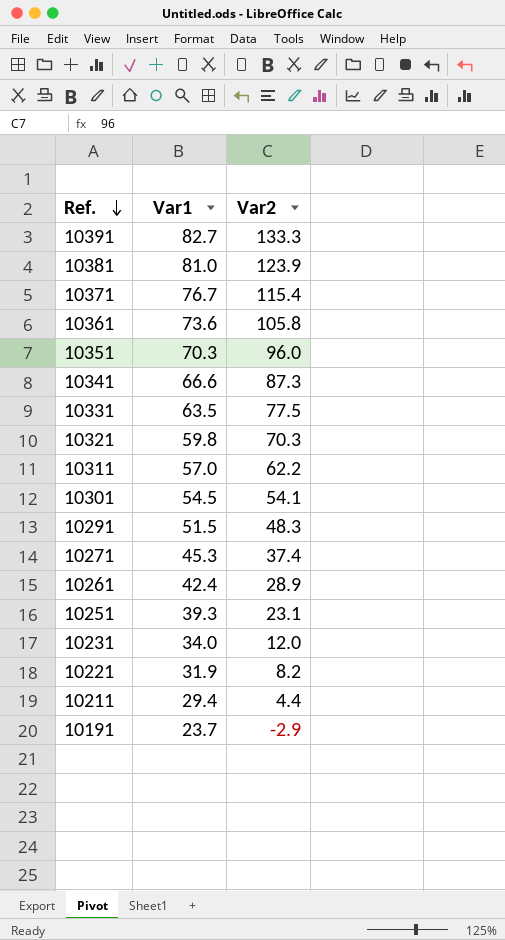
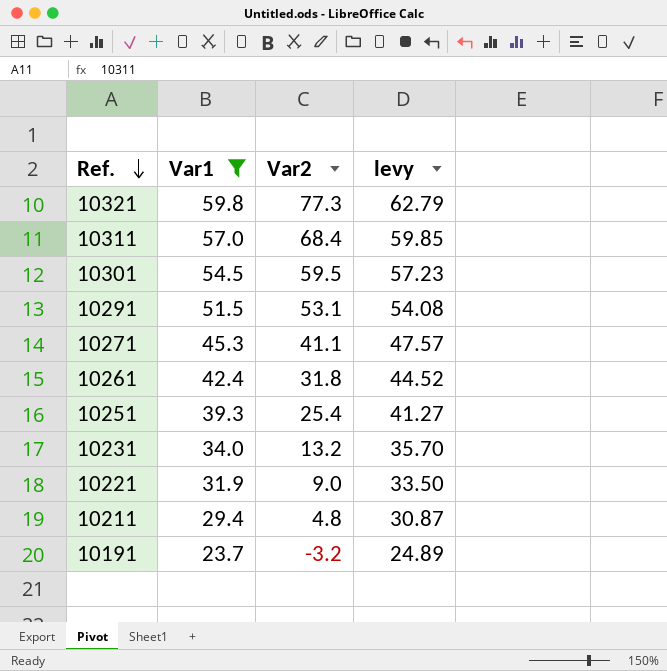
filter: none -> Var1 <= 59.8
column levy | formula: none -> [Var1] * 1.05
10321 | Var2: 70.3 -> 77.3
10311 | Var2: 62.2 -> 68.4
10301 | Var2: 54.1 -> 59.5
10291 | Var2: 48.3 -> 53.1
10271 | Var2: 37.4 -> 41.1
10261 | Var2: 28.9 -> 31.8
10251 | Var2: 23.1 -> 25.4
10231 | Var2: 12.0 -> 13.2
10221 | Var2: 8.2 -> 9.0
10211 | Var2: 4.4 -> 4.8
10191 | Var2: -2.9 -> -3.2

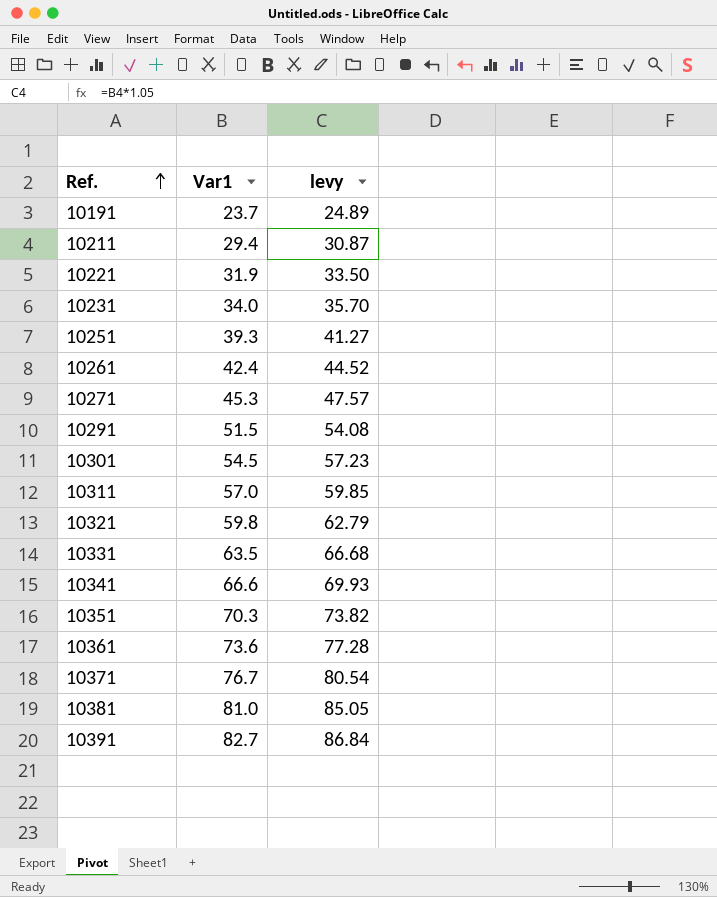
filter: Var1 <= 59.8 -> none
row order: Ref. descending -> Ref. ascending
column Var2 | position: 3 -> none

